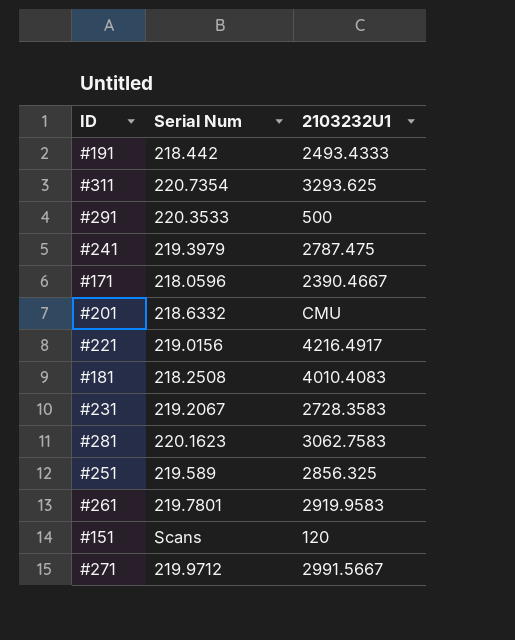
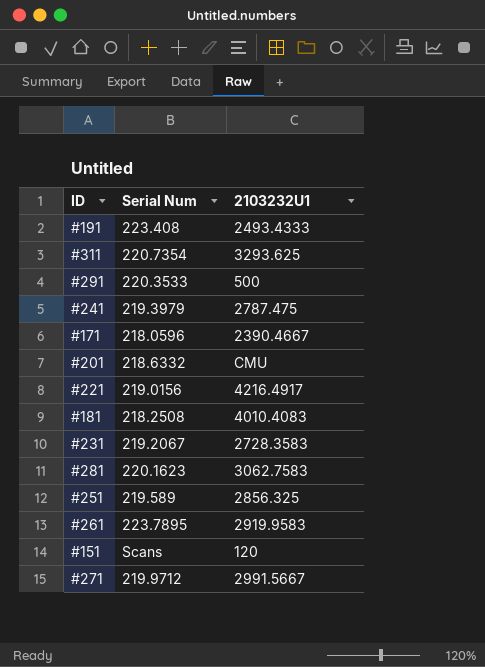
#191 | Serial Num: 218.442 -> 223.408
#261 | Serial Num: 219.7801 -> 223.7895

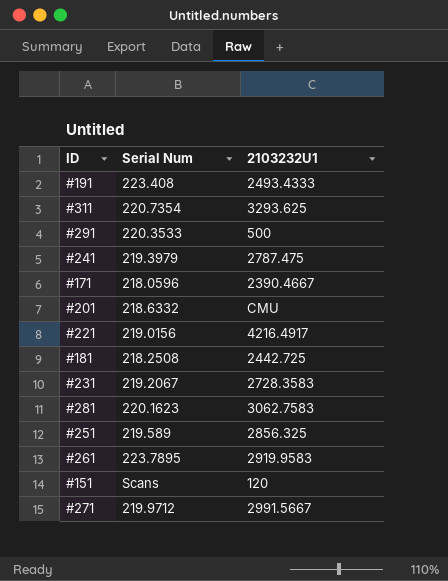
#181 | 2103232U1: 4010.4083 -> 2442.725

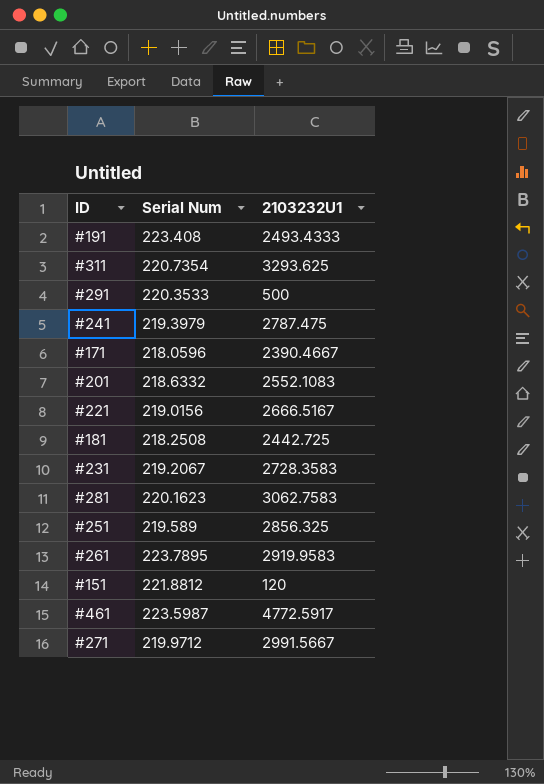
#201 | 2103232U1: CMU -> 2552.1083
#221 | 2103232U1: 4216.4917 -> 2666.5167
#151 | Serial Num: Scans -> 221.8812
row #461: none -> 223.5987 | 4772.5917

